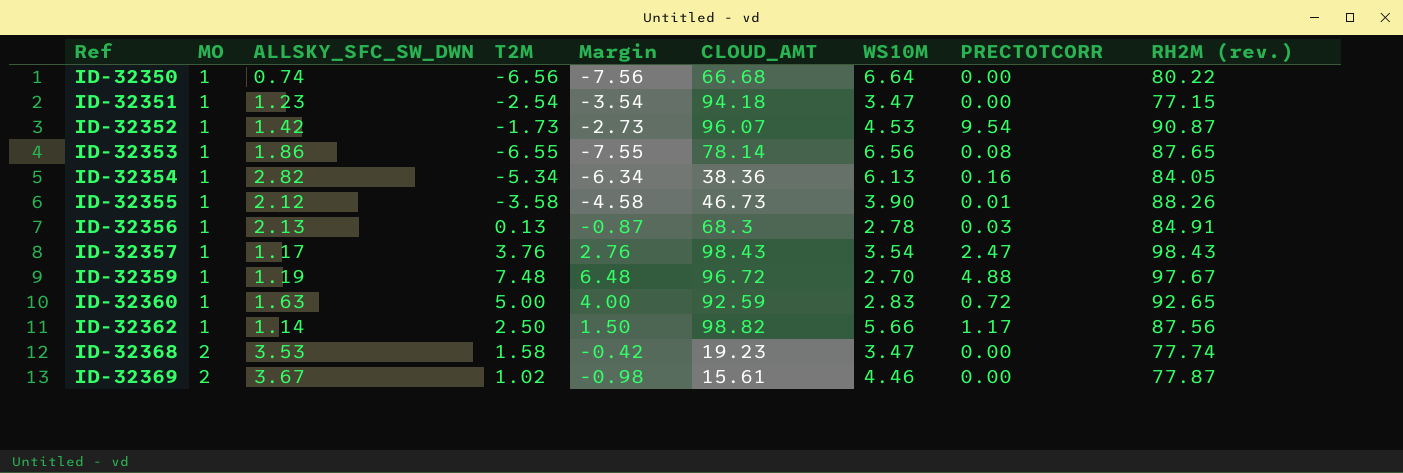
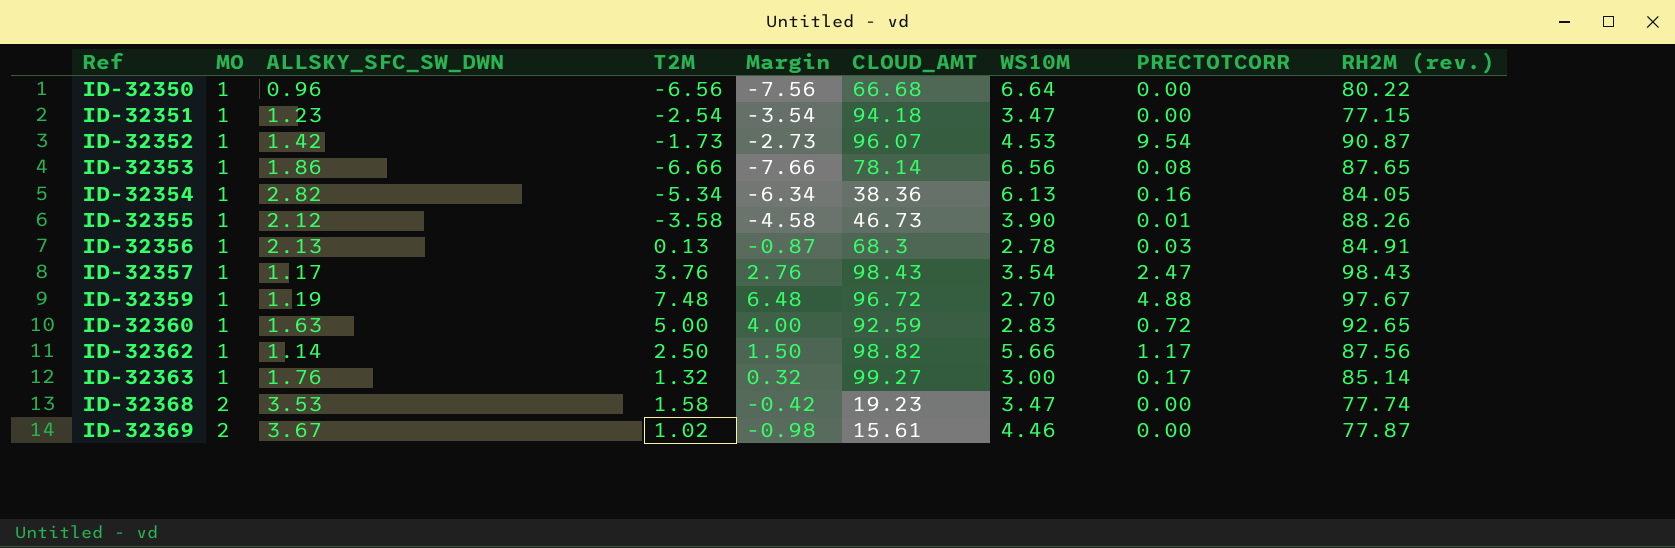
ID-32350 | ALLSKY_SFC_SW_DWN: 0.74 -> 0.96
ID-32353 | T2M: -6.55 -> -6.66
ID-32353 | Margin: -7.55 -> -7.66
row ID-32363: none -> 1 | 1.76 | 1.32 | 0.32 | 99.27 | 3.00 | 0.17 | 85.14

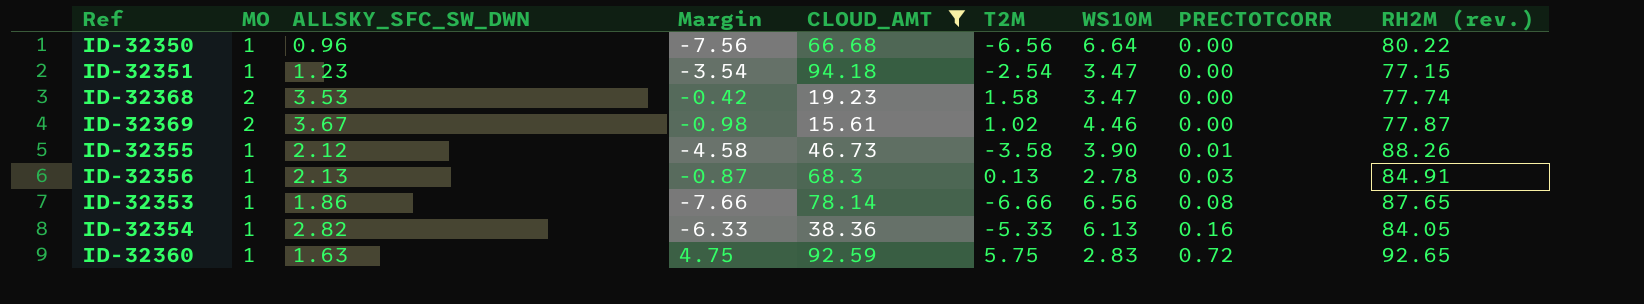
filter: none -> CLOUD_AMT <= 94.18
row order: Ref ascending -> PRECTOTCORR ascending
column T2M | position: 4 -> 6
ID-32354 | Margin: -6.34 -> -6.33
ID-32354 | T2M: -5.34 -> -5.33
ID-32360 | Margin: 4.00 -> 4.75
ID-32360 | T2M: 5.00 -> 5.75

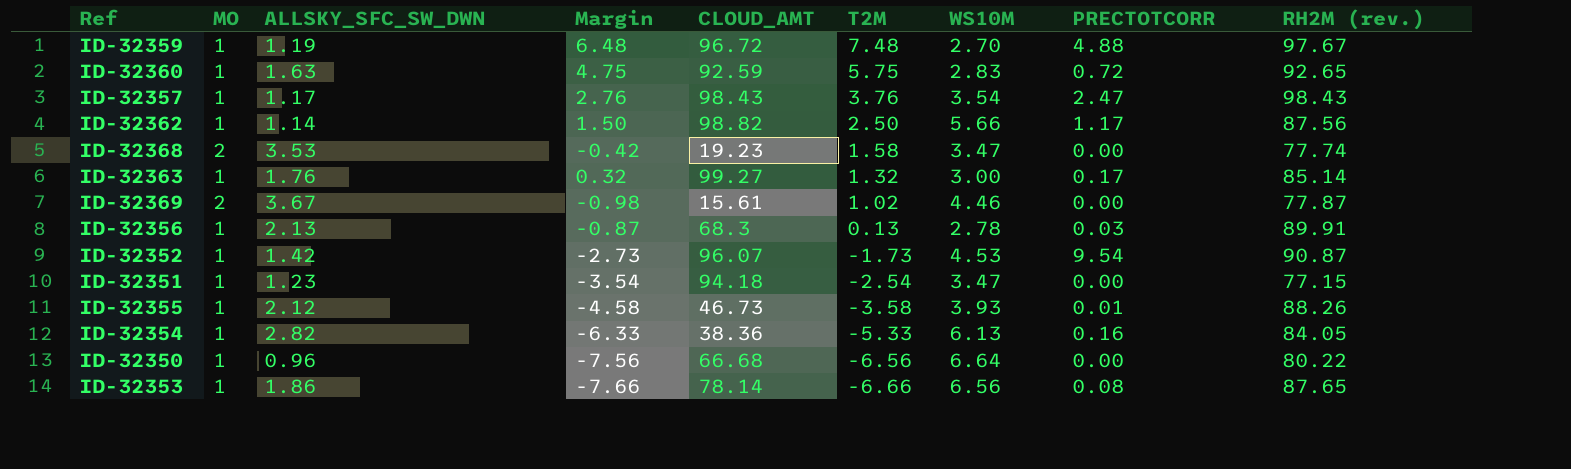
filter: CLOUD_AMT <= 94.18 -> none
row order: PRECTOTCORR ascending -> T2M descending
ID-32356 | RH2M (rev.): 84.91 -> 89.91
ID-32355 | WS10M: 3.90 -> 3.93

